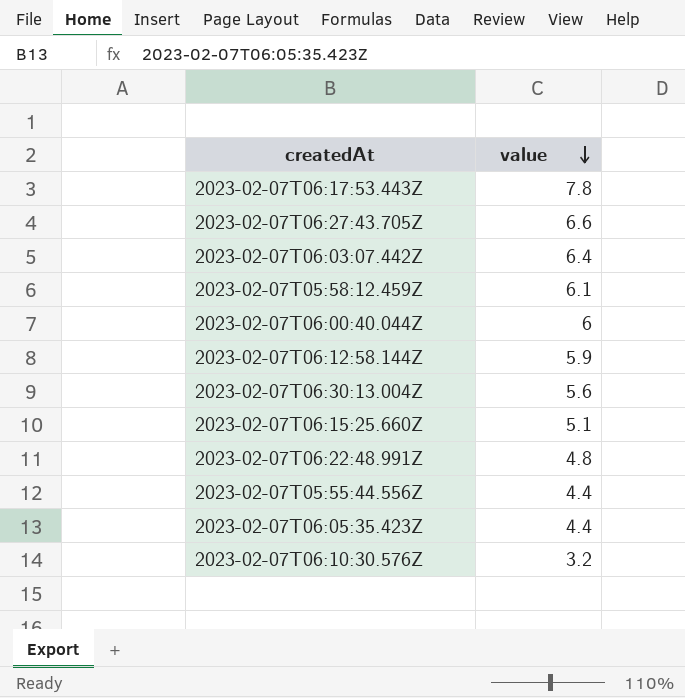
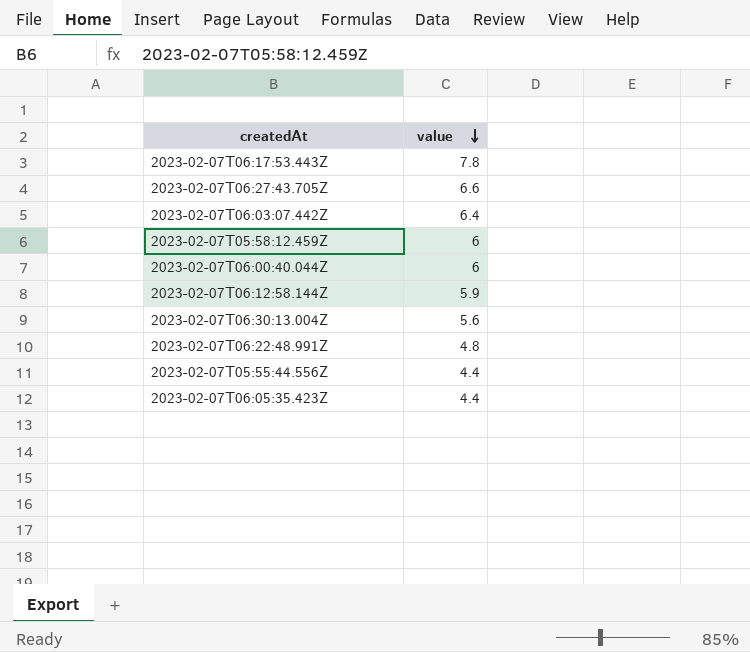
row 2023-02-07T06:15:25.660Z: 5.1 -> none
row 2023-02-07T06:10:30.576Z: 3.2 -> none
2023-02-07T05:58:12.459Z | value: 6.1 -> 6

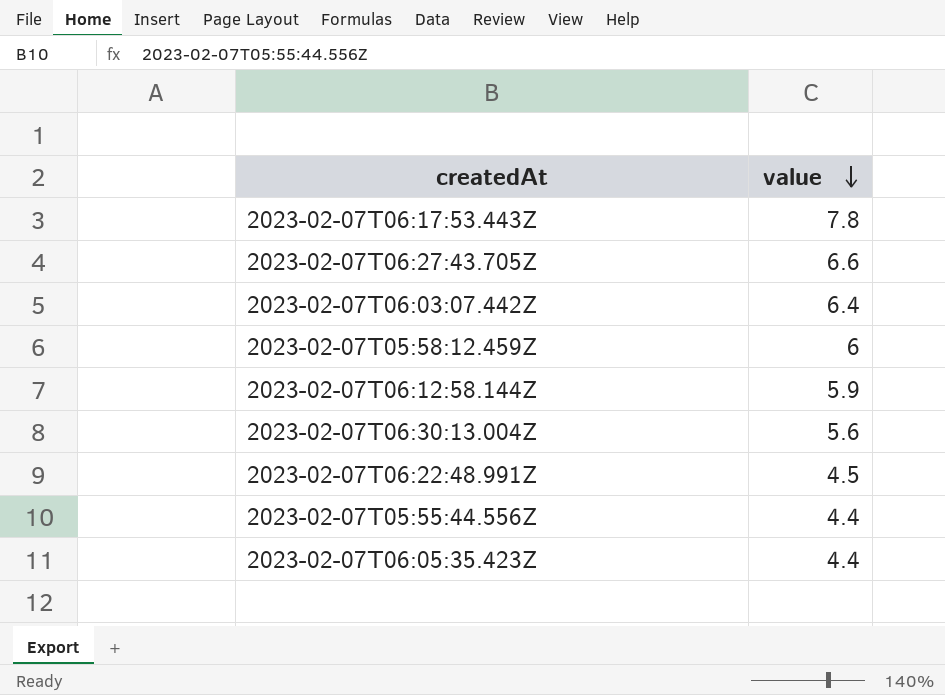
row 2023-02-07T06:00:40.044Z: 6 -> none
2023-02-07T06:22:48.991Z | value: 4.8 -> 4.5

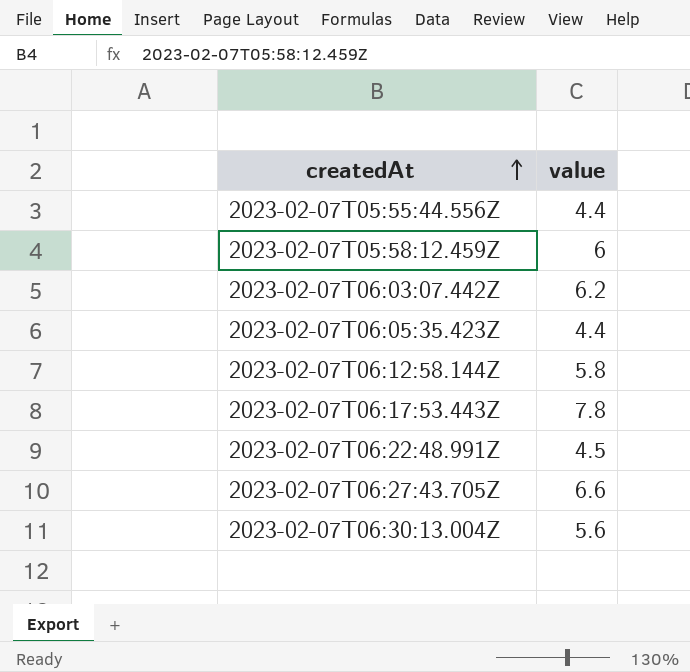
row order: value descending -> createdAt ascending
2023-02-07T06:03:07.442Z | value: 6.4 -> 6.2
2023-02-07T06:12:58.144Z | value: 5.9 -> 5.8

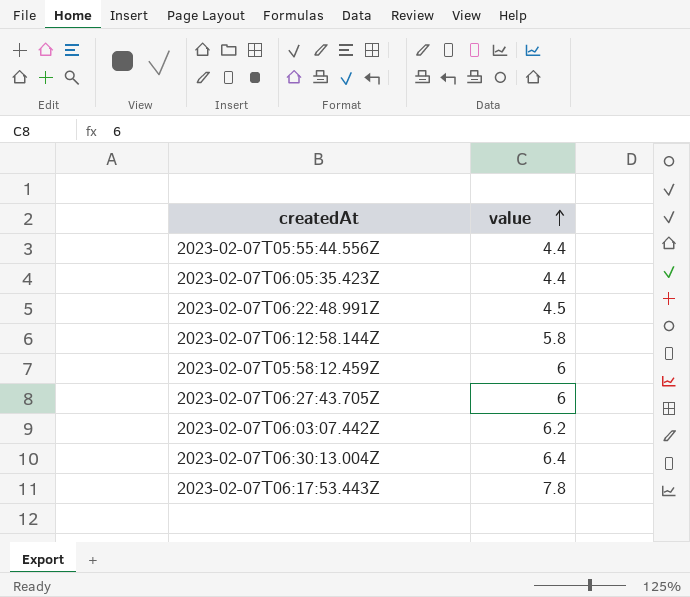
row order: createdAt ascending -> value ascending
2023-02-07T06:27:43.705Z | value: 6.6 -> 6
2023-02-07T06:30:13.004Z | value: 5.6 -> 6.4

